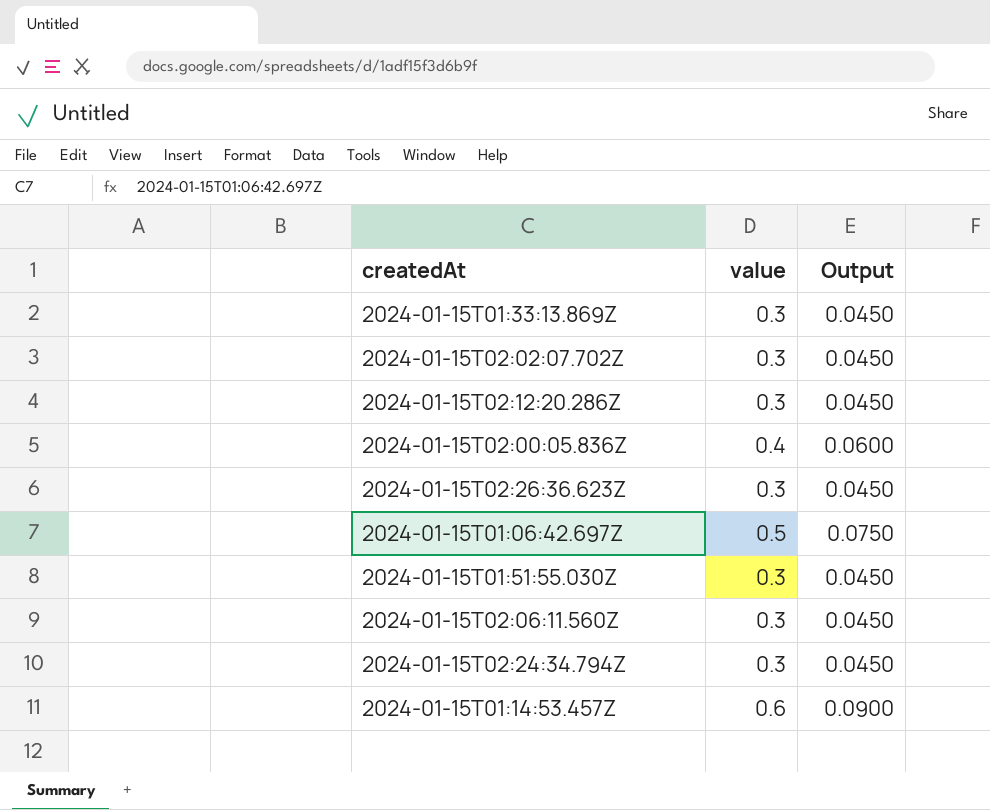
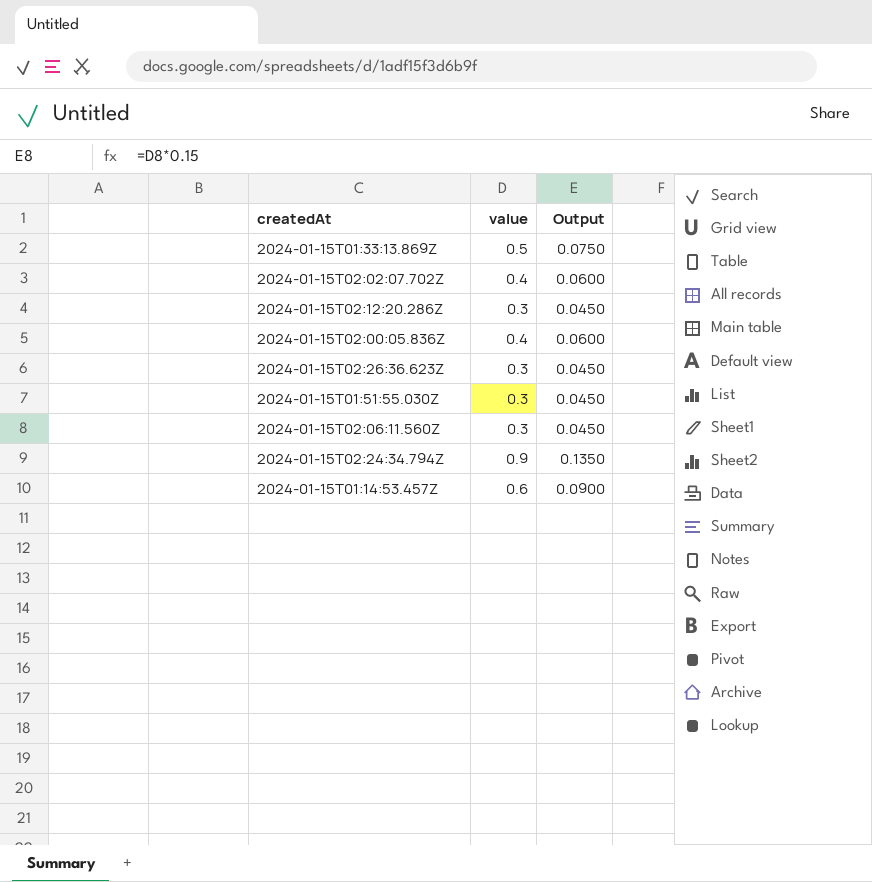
row 2024-01-15T01:06:42.697Z: 0.5 | 0.0750 -> none
2024-01-15T01:33:13.869Z | value: 0.3 -> 0.5
2024-01-15T01:33:13.869Z | Output: 0.0450 -> 0.0750
2024-01-15T02:02:07.702Z | value: 0.3 -> 0.4
2024-01-15T02:02:07.702Z | Output: 0.0450 -> 0.0600
2024-01-15T02:24:34.794Z | value: 0.3 -> 0.9
2024-01-15T02:24:34.794Z | Output: 0.0450 -> 0.1350

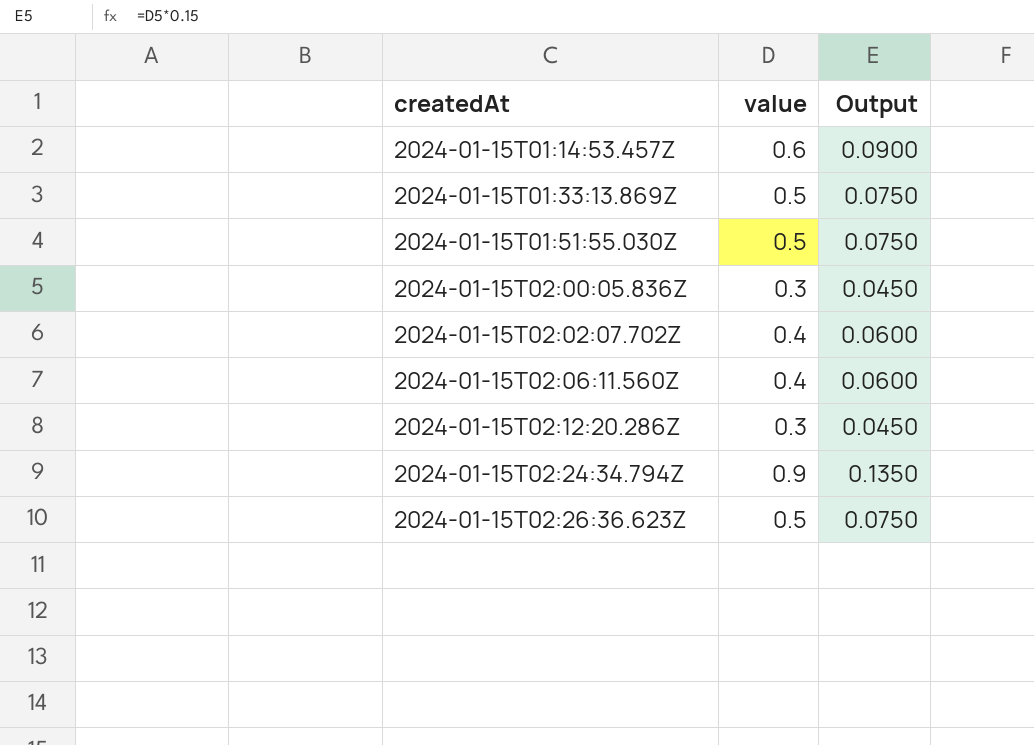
row order: none -> createdAt ascending
2024-01-15T01:51:55.030Z | value: 0.3 -> 0.5
2024-01-15T01:51:55.030Z | Output: 0.0450 -> 0.0750
2024-01-15T02:00:05.836Z | value: 0.4 -> 0.3
2024-01-15T02:00:05.836Z | Output: 0.0600 -> 0.0450
2024-01-15T02:06:11.560Z | value: 0.3 -> 0.4
2024-01-15T02:06:11.560Z | Output: 0.0450 -> 0.0600
2024-01-15T02:26:36.623Z | value: 0.3 -> 0.5
2024-01-15T02:26:36.623Z | Output: 0.0450 -> 0.0750

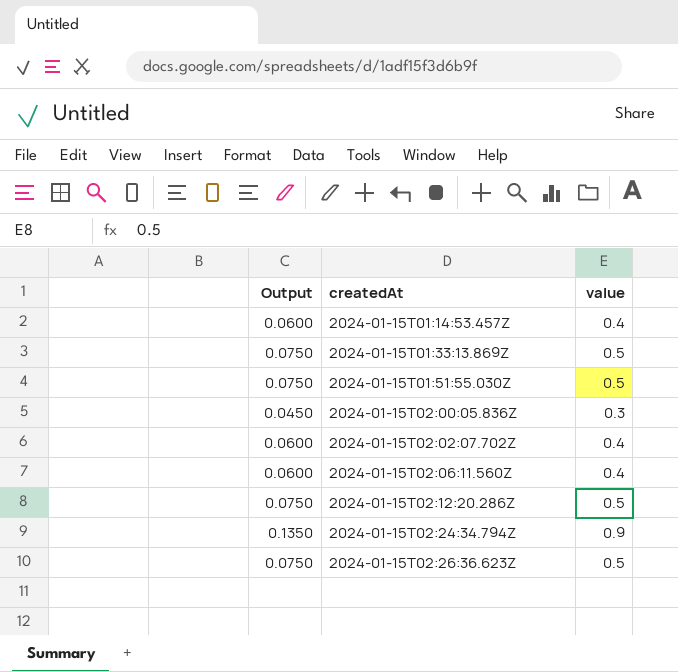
column Output | position: 3 -> 1
2024-01-15T01:14:53.457Z | Output: 0.0900 -> 0.0600
2024-01-15T01:14:53.457Z | value: 0.6 -> 0.4
2024-01-15T02:12:20.286Z | Output: 0.0450 -> 0.0750
2024-01-15T02:12:20.286Z | value: 0.3 -> 0.5

